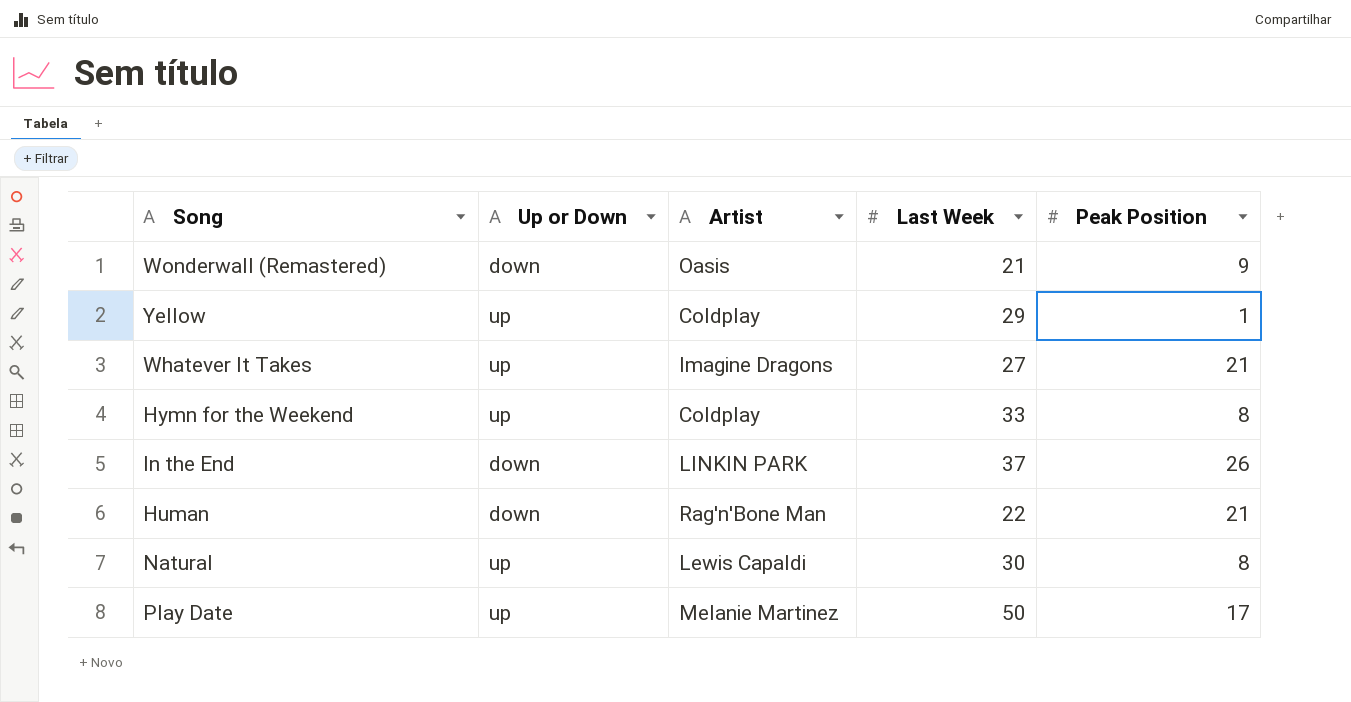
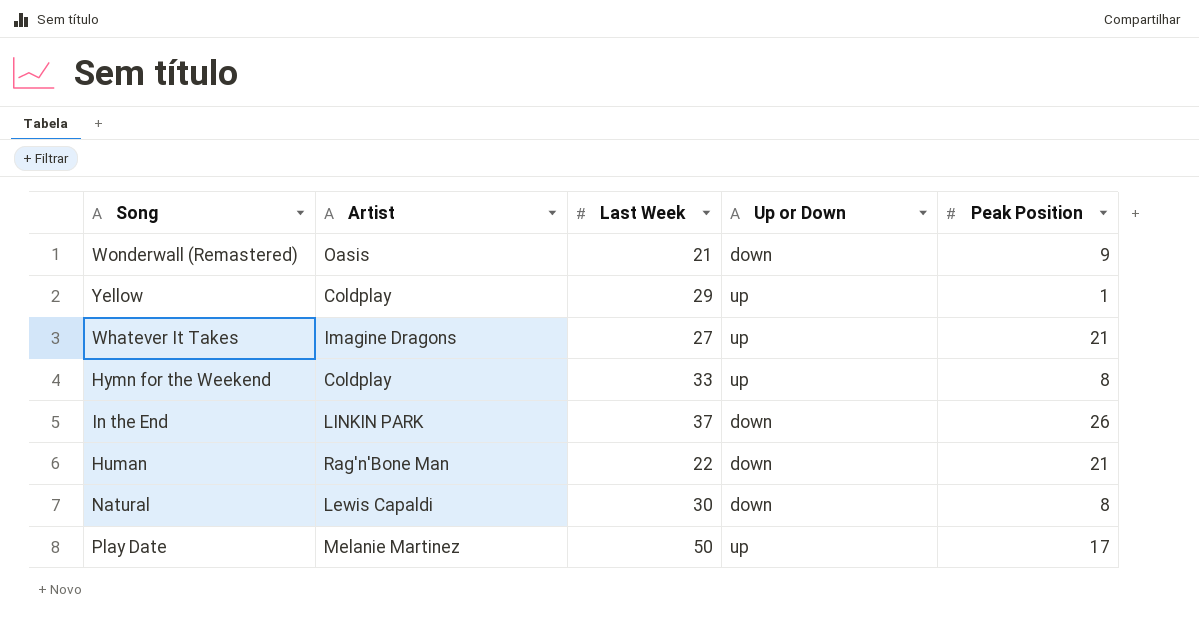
column Up or Down | position: 2 -> 4
Natural | Up or Down: up -> down

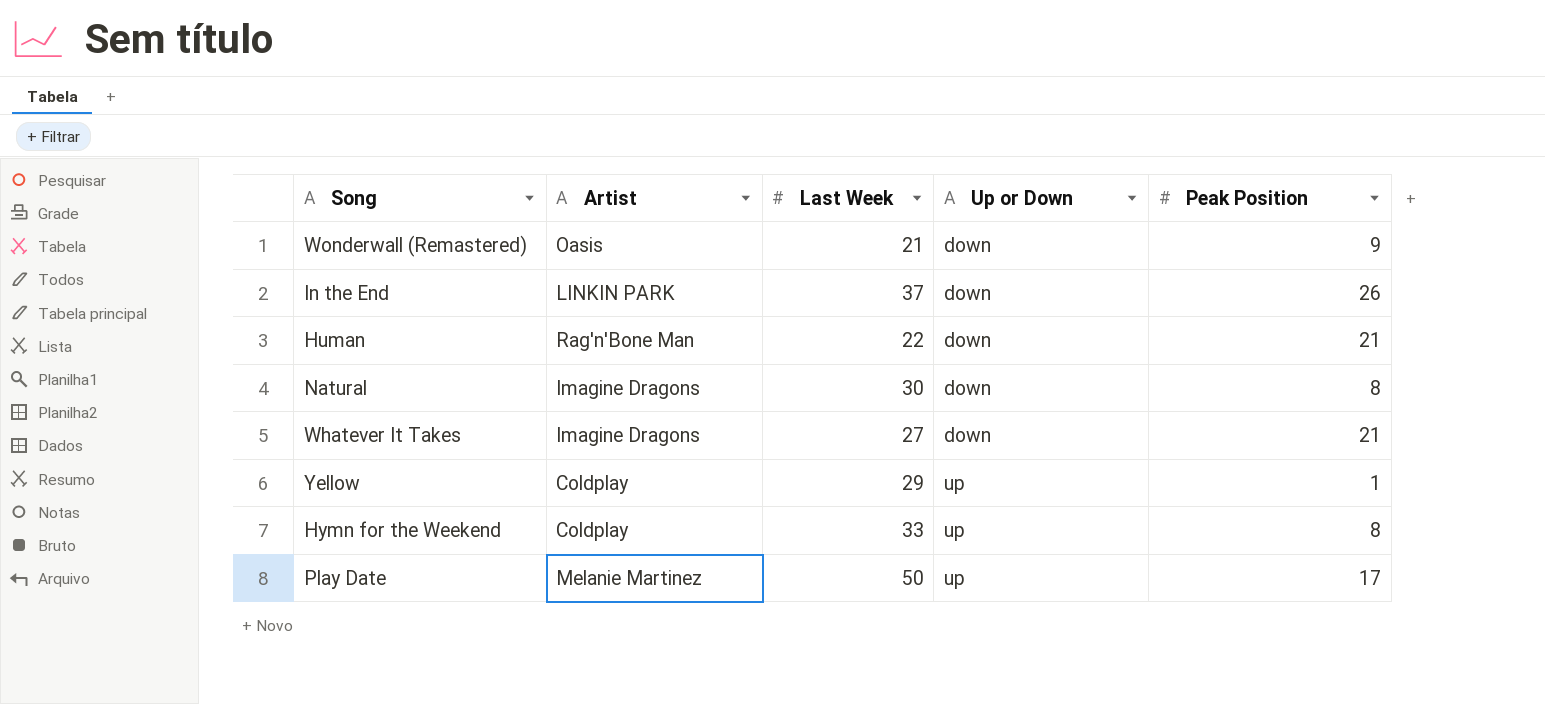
row order: none -> Up or Down ascending
Natural | Artist: Lewis Capaldi -> Imagine Dragons
Whatever It Takes | Up or Down: up -> down

